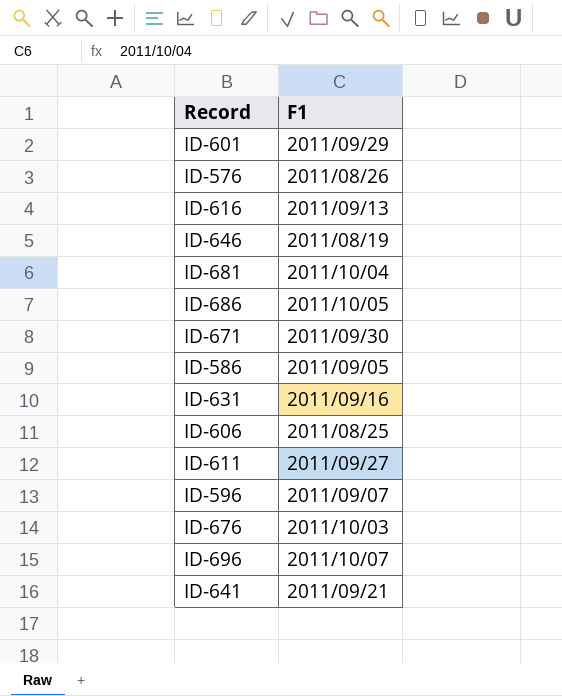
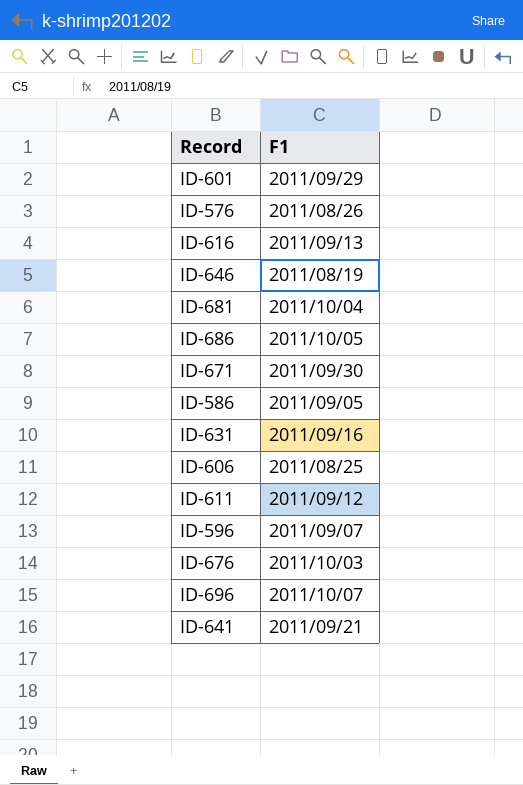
ID-611 | F1: 2011/09/27 -> 2011/09/12

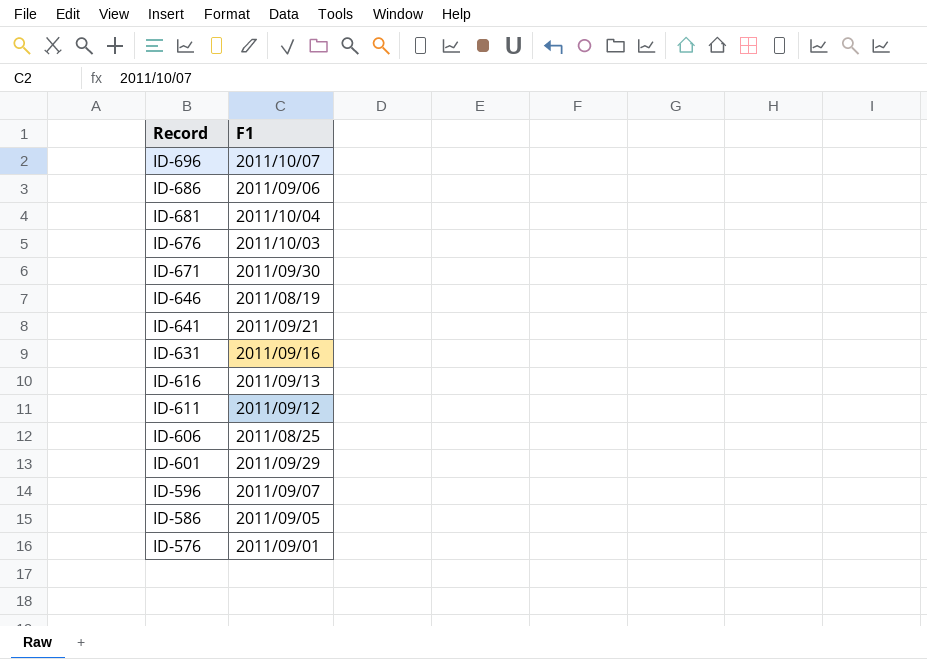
row order: none -> Record descending
ID-686 | F1: 2011/10/05 -> 2011/09/06
ID-576 | F1: 2011/08/26 -> 2011/09/01

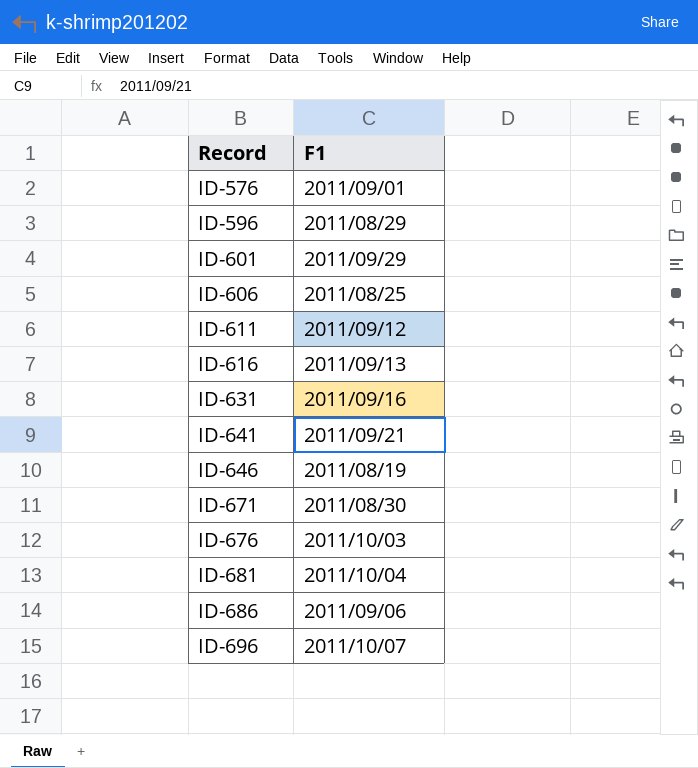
row order: Record descending -> Record ascending
row ID-586: 2011/09/05 -> none
ID-596 | F1: 2011/09/07 -> 2011/08/29
ID-671 | F1: 2011/09/30 -> 2011/08/30

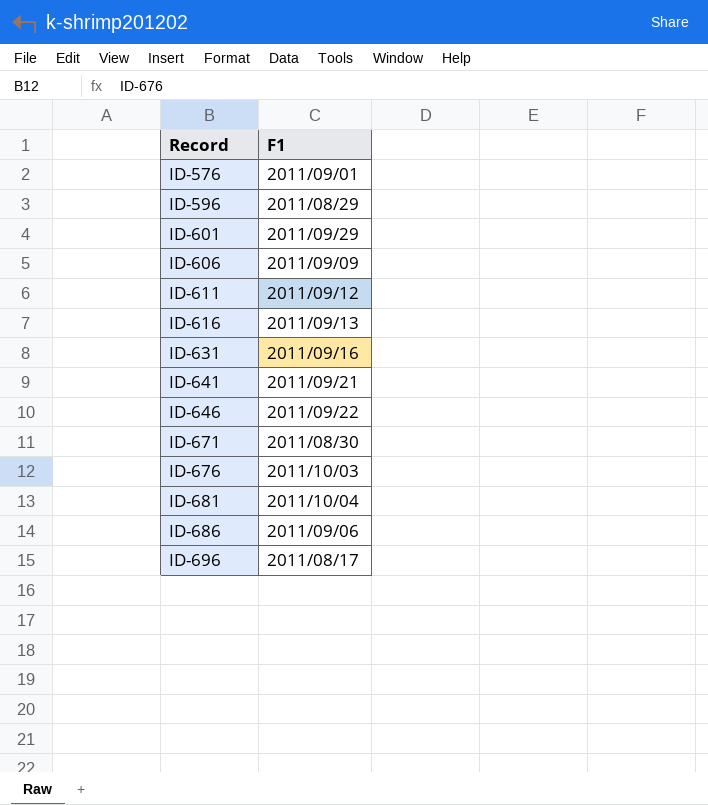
ID-606 | F1: 2011/08/25 -> 2011/09/09
ID-646 | F1: 2011/08/19 -> 2011/09/22
ID-696 | F1: 2011/10/07 -> 2011/08/17

